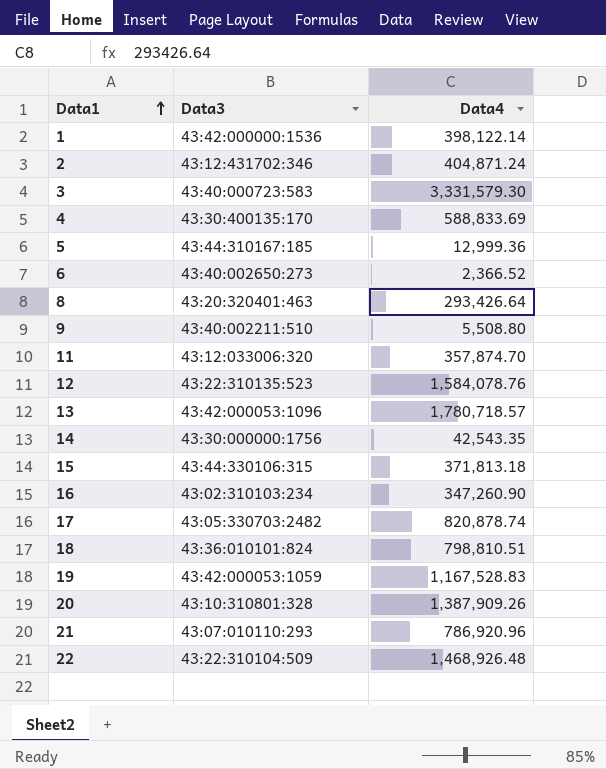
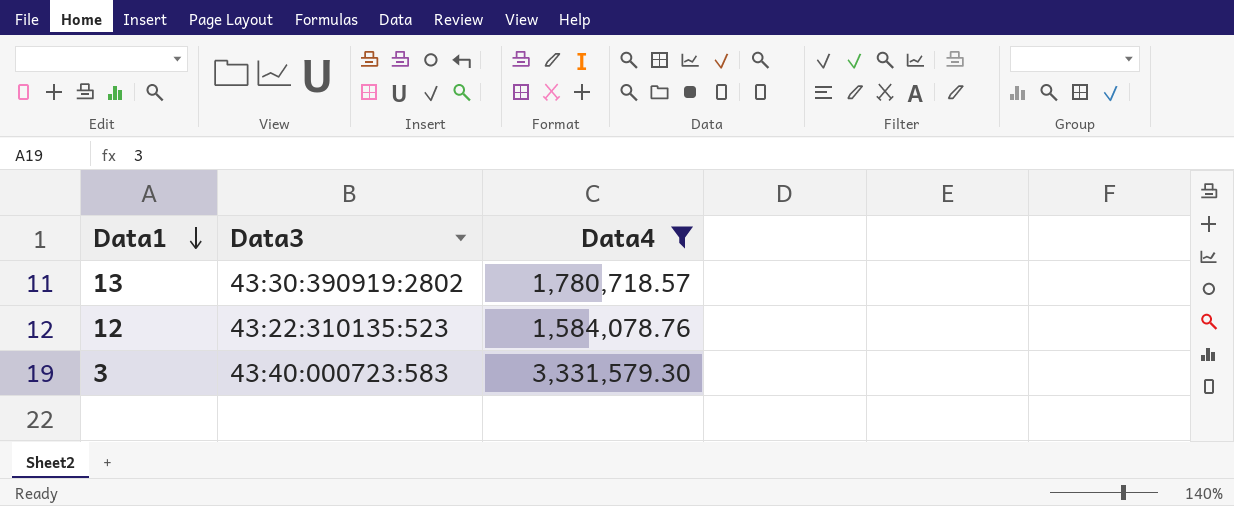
filter: none -> Data4 >= 1,584,078.76
row order: Data1 ascending -> Data1 descending
13 | Data3: 43:42:000053:1096 -> 43:30:390919:2802

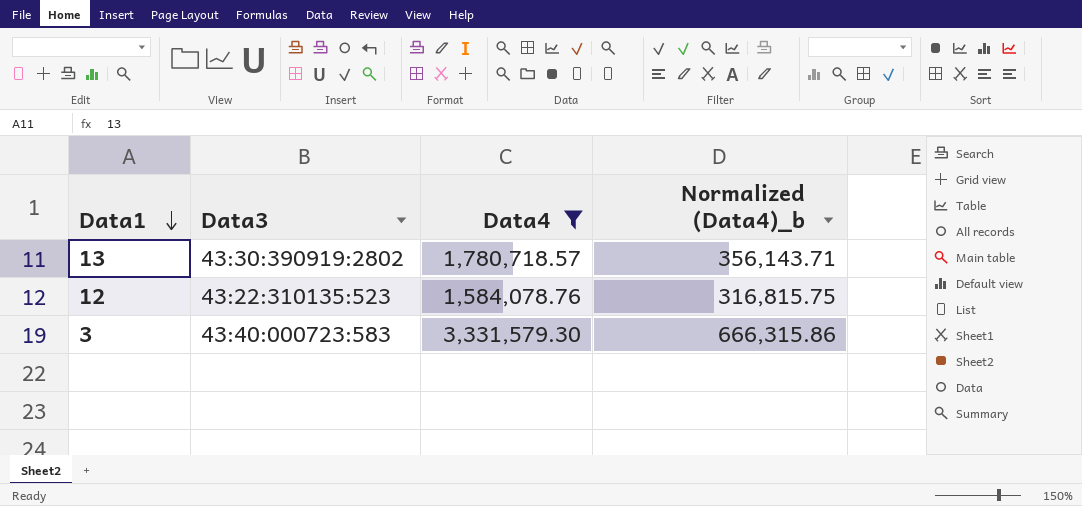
column Normalized (Data4)_b | formula: none -> [Data4] * 0.2

